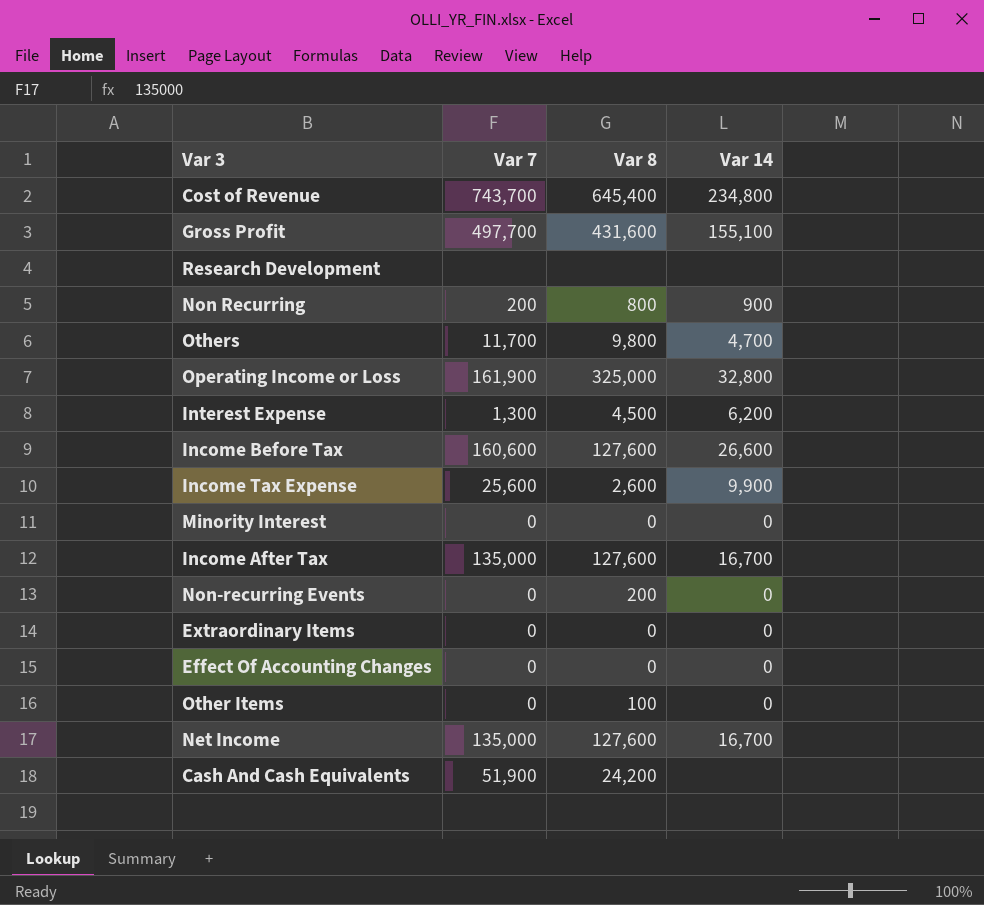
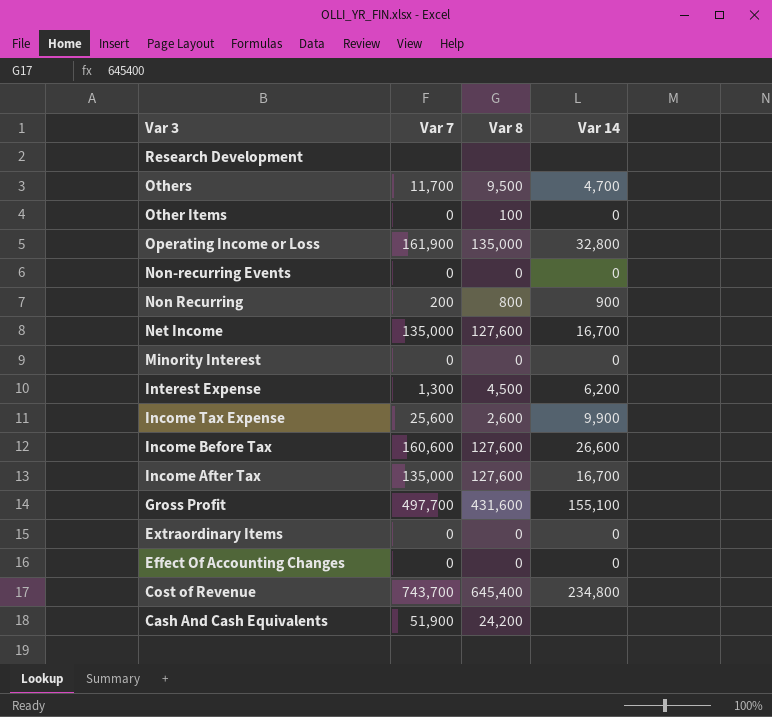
row order: none -> Var 3 descending
Others | Var 8: 9,800 -> 9,500
Operating Income or Loss | Var 8: 325,000 -> 135,000
Non-recurring Events | Var 8: 200 -> 0

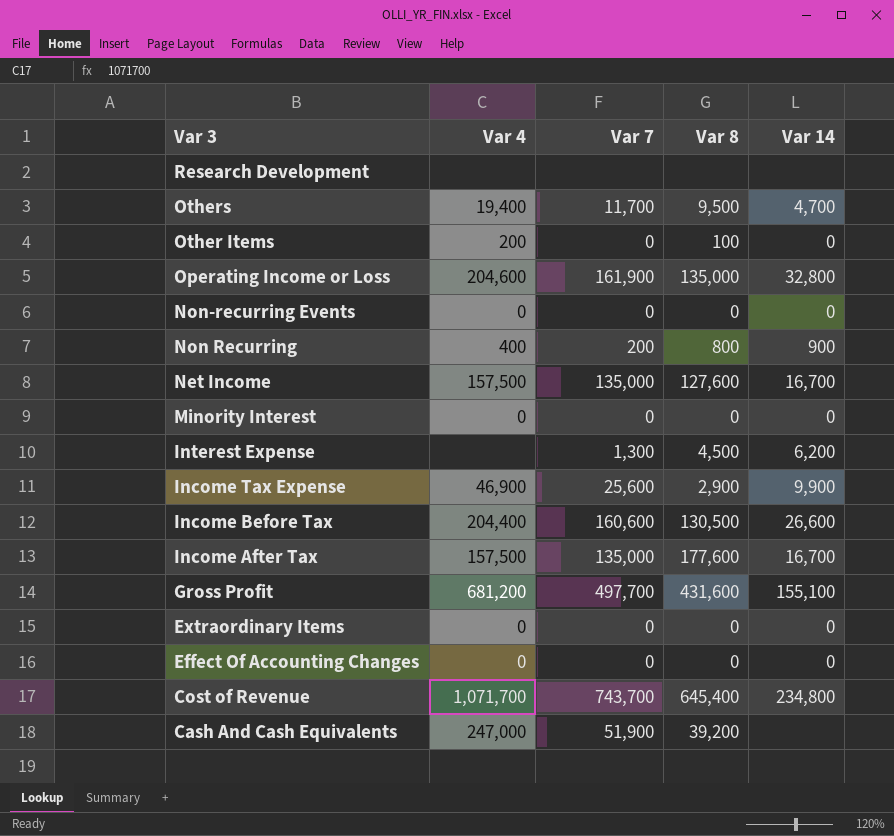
column Var 4 | position: none -> 2
Income Tax Expense | Var 8: 2,600 -> 2,900
Income Before Tax | Var 8: 127,600 -> 130,500
Income After Tax | Var 8: 127,600 -> 177,600
Cash And Cash Equivalents | Var 8: 24,200 -> 39,200

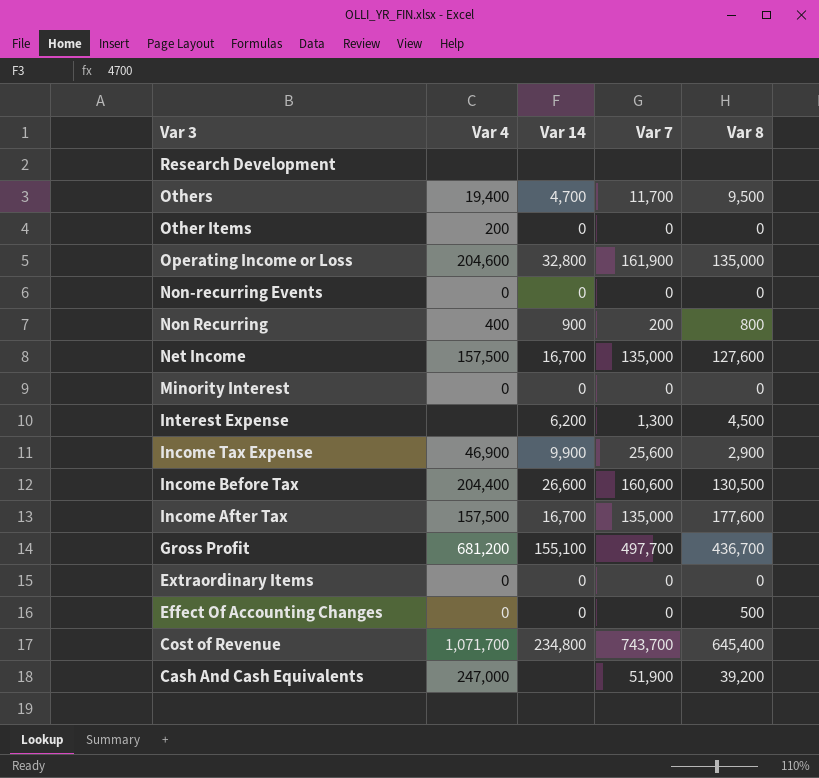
column Var 14 | position: 5 -> 3
Other Items | Var 8: 100 -> 0
Gross Profit | Var 8: 431,600 -> 436,700
Effect Of Accounting Changes | Var 8: 0 -> 500

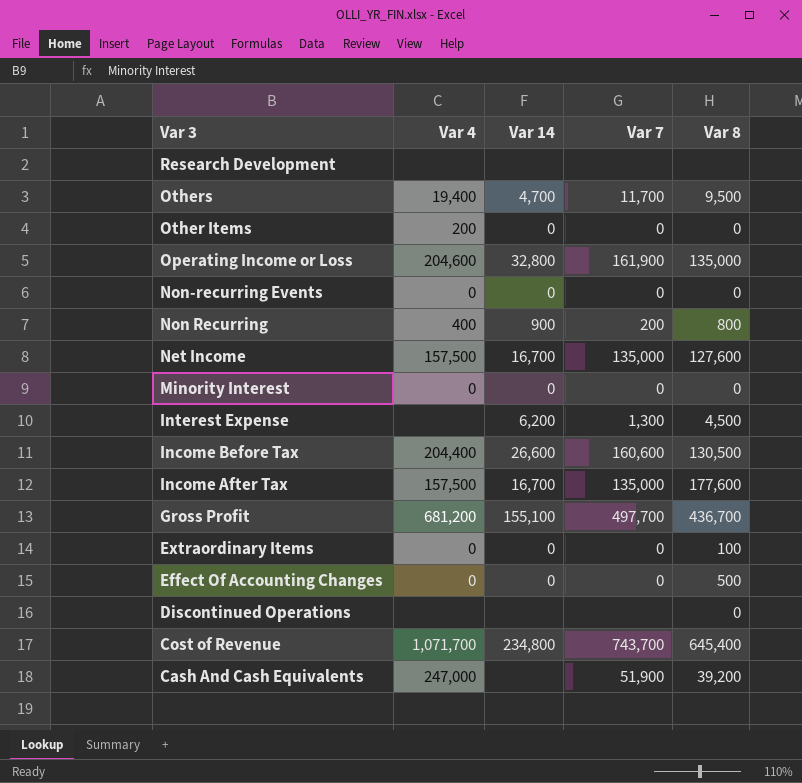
row Income Tax Expense: 46,900 | 9,900 | 25,600 | 2,900 -> none
Extraordinary Items | Var 8: 0 -> 100
row Discontinued Operations: none -> none | none | none | 0

